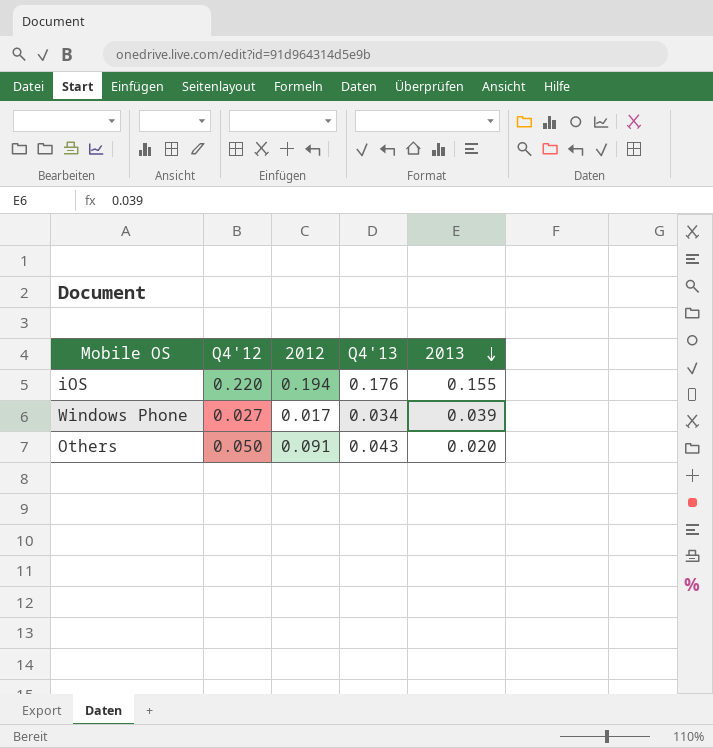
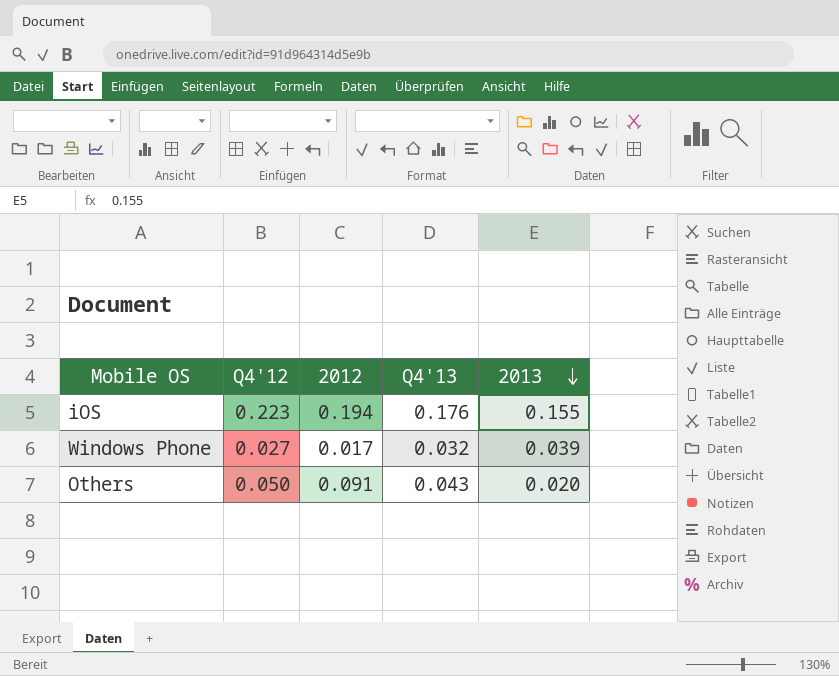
iOS | Q4'12: 0.220 -> 0.223
Windows Phone | Q4'13: 0.034 -> 0.032

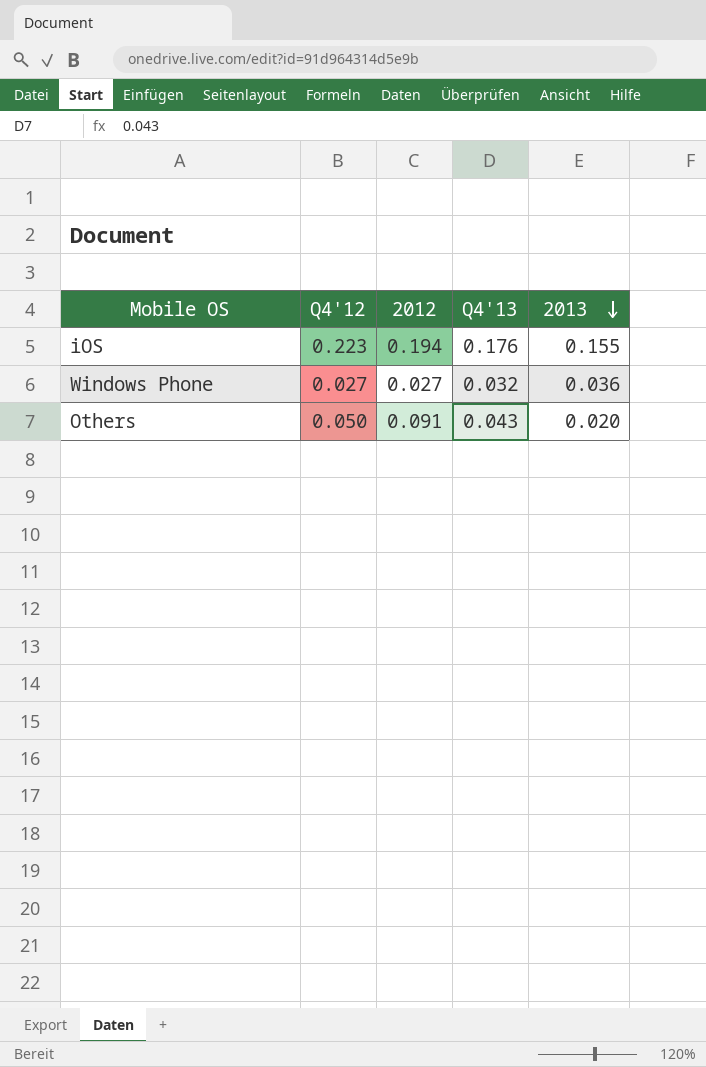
Windows Phone | 2012: 0.017 -> 0.027
Windows Phone | 2013: 0.039 -> 0.036

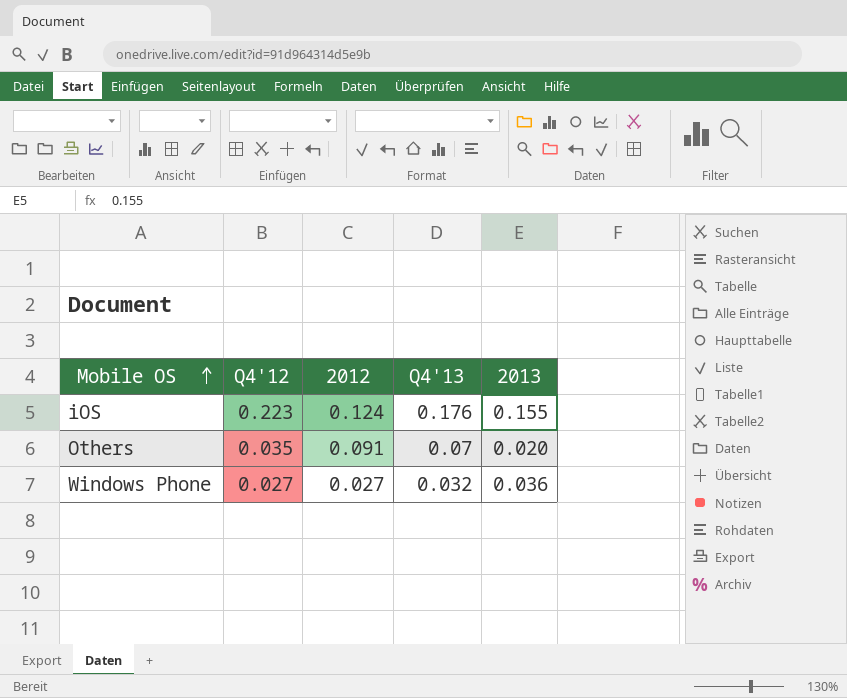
row order: 2013 descending -> Mobile OS ascending
iOS | 2012: 0.194 -> 0.124
Others | Q4'12: 0.050 -> 0.035
Others | Q4'13: 0.043 -> 0.07

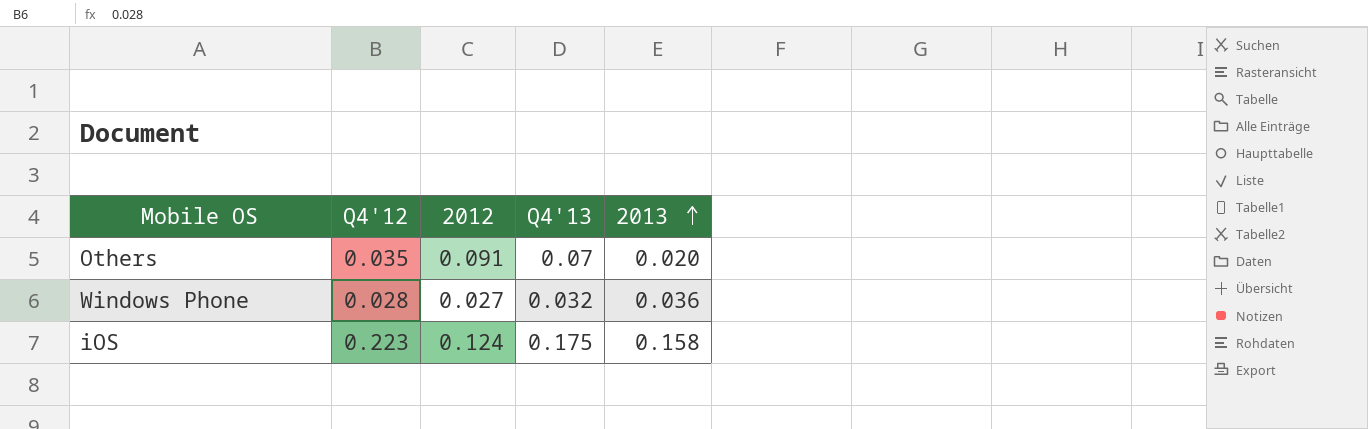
row order: Mobile OS ascending -> 2013 ascending
Windows Phone | Q4'12: 0.027 -> 0.028
iOS | Q4'13: 0.176 -> 0.175
iOS | 2013: 0.155 -> 0.158

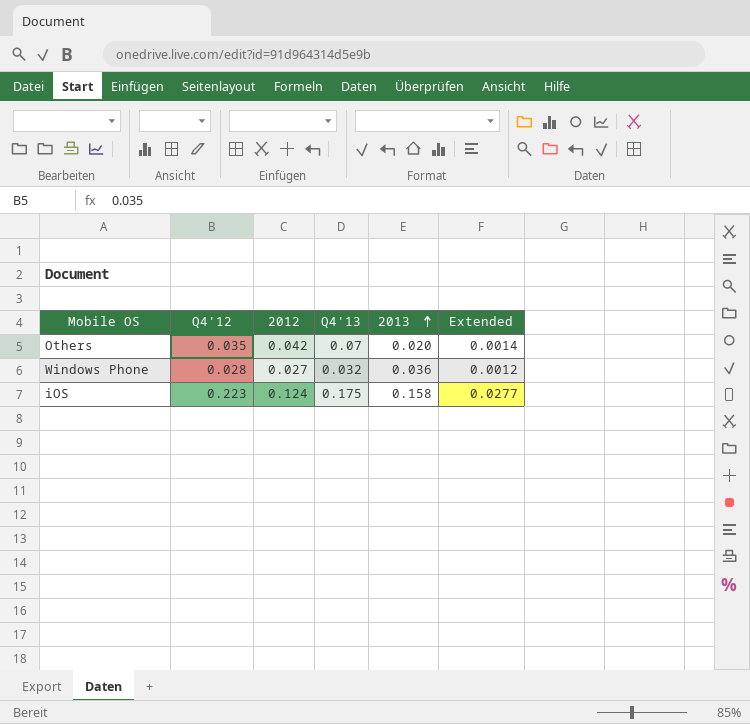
column Extended | formula: none -> [Q4'13] * [2013]
Others | 2012: 0.091 -> 0.042

